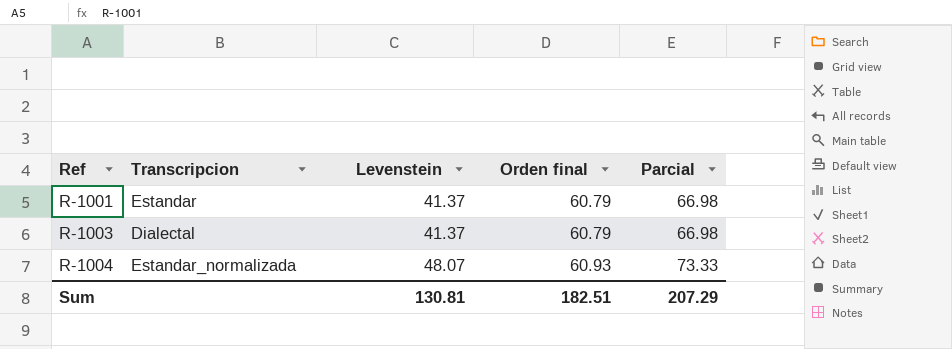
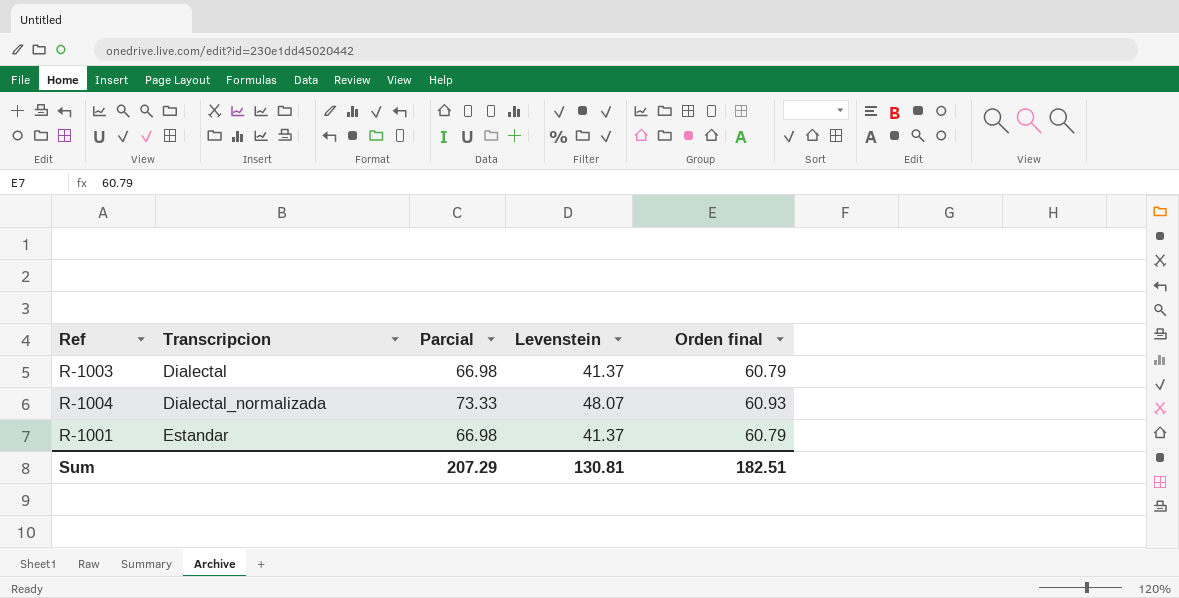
row order: Ref ascending -> Transcripcion ascending
column Parcial | position: 5 -> 3
R-1004 | Transcripcion: Estandar_normalizada -> Dialectal_normalizada

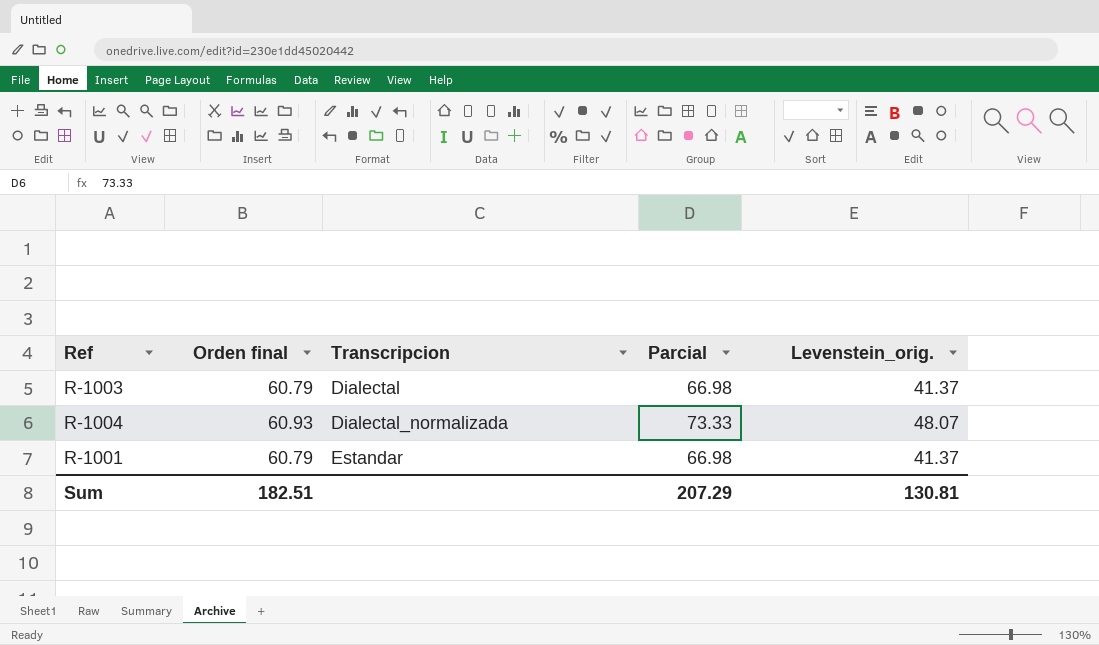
column Orden final | position: 5 -> 2
column name: Levenstein -> Levenstein_orig.

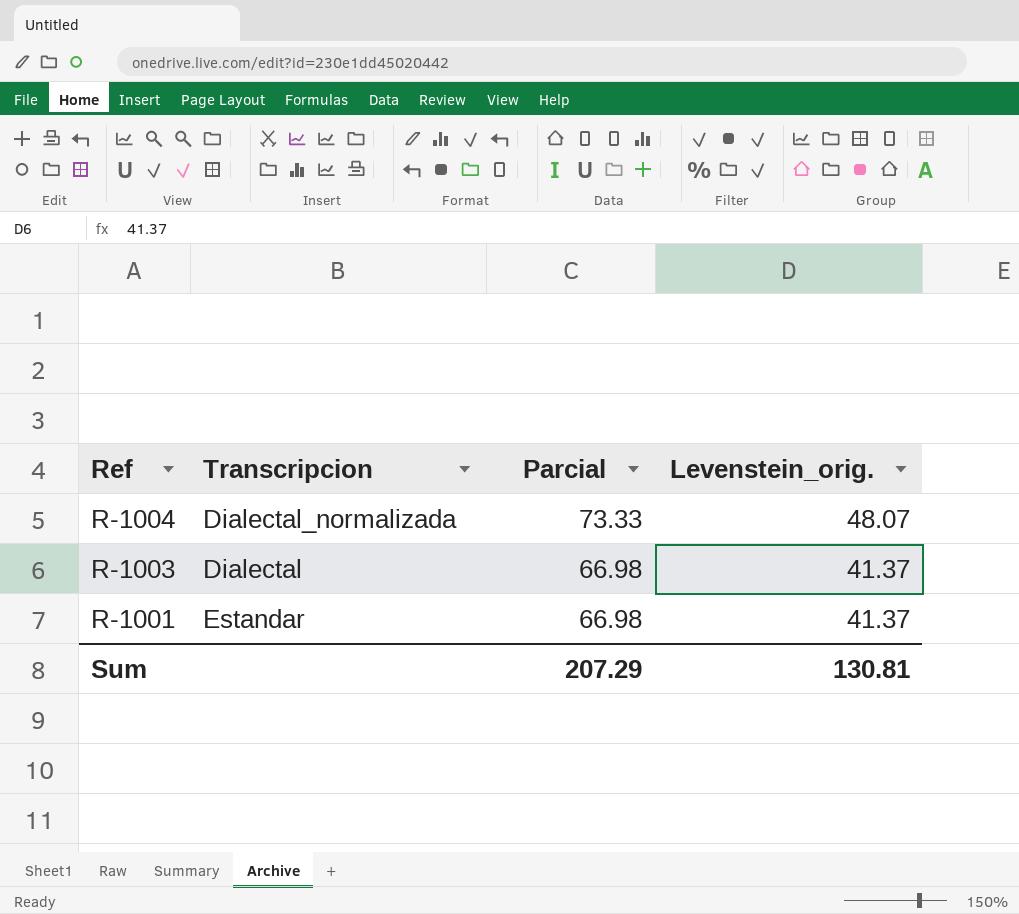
row order: Transcripcion ascending -> Ref descending
column Orden final | position: 2 -> none

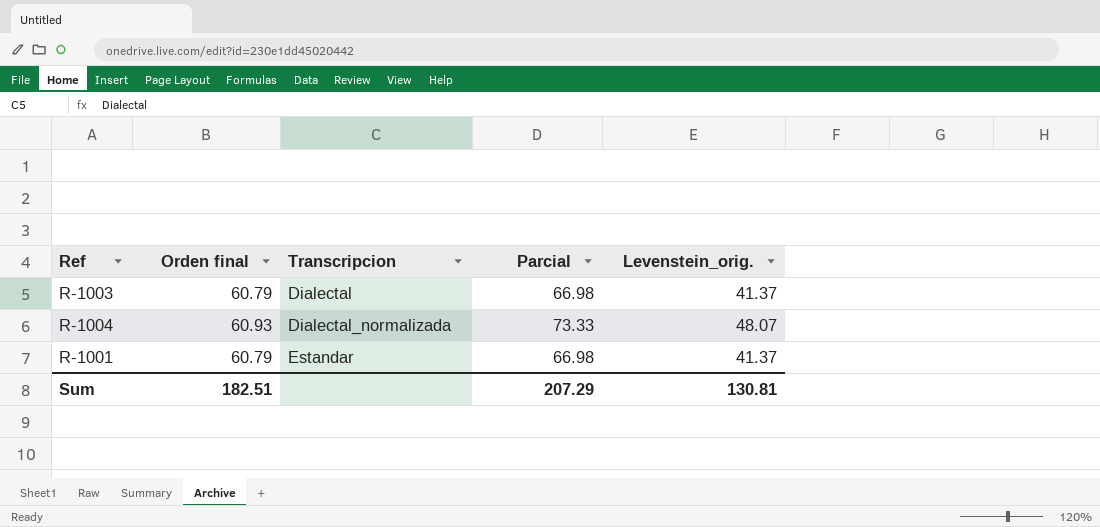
row order: Ref descending -> Transcripcion ascending
column Orden final | position: none -> 2

